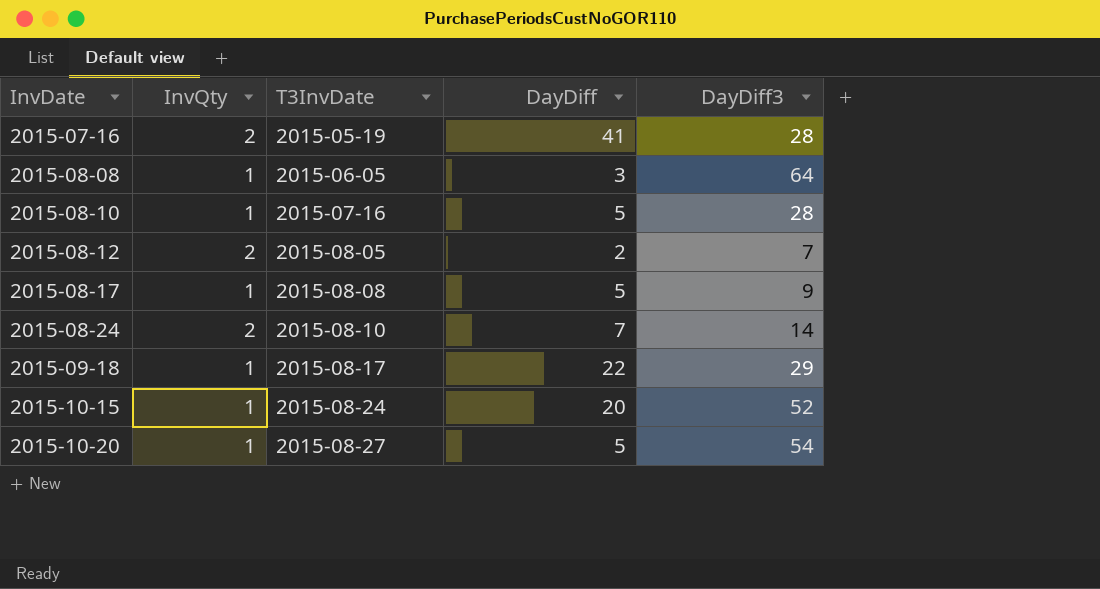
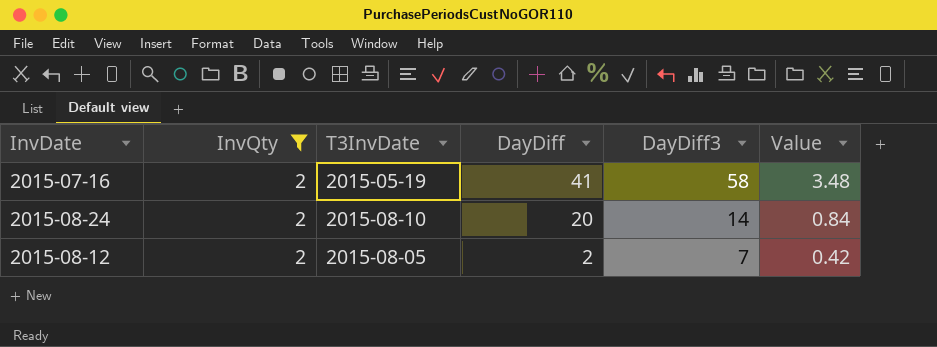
filter: none -> InvQty = 2
row order: InvDate ascending -> DayDiff descending
column Value | formula: none -> [DayDiff3] * 0.06
2015-07-16 | DayDiff3: 28 -> 58
2015-08-24 | DayDiff: 7 -> 20

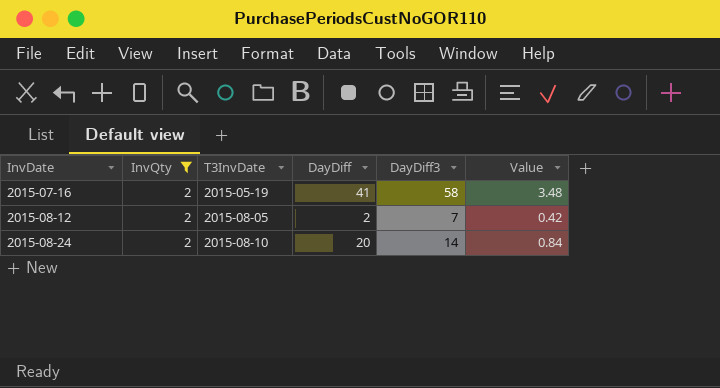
row order: DayDiff descending -> InvDate ascending

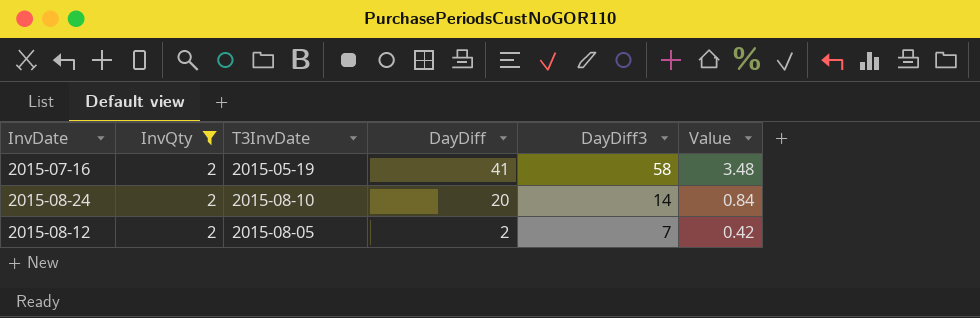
row order: InvDate ascending -> DayDiff descending

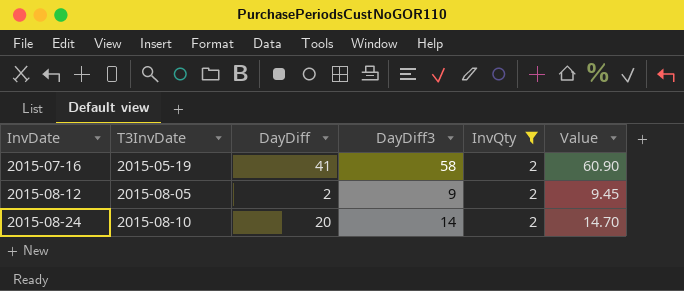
row order: DayDiff descending -> InvDate ascending
column InvQty | position: 2 -> 5
column Value | formula: [DayDiff3] * 0.06 -> [DayDiff3] * 1.05
2015-08-12 | DayDiff3: 7 -> 9

